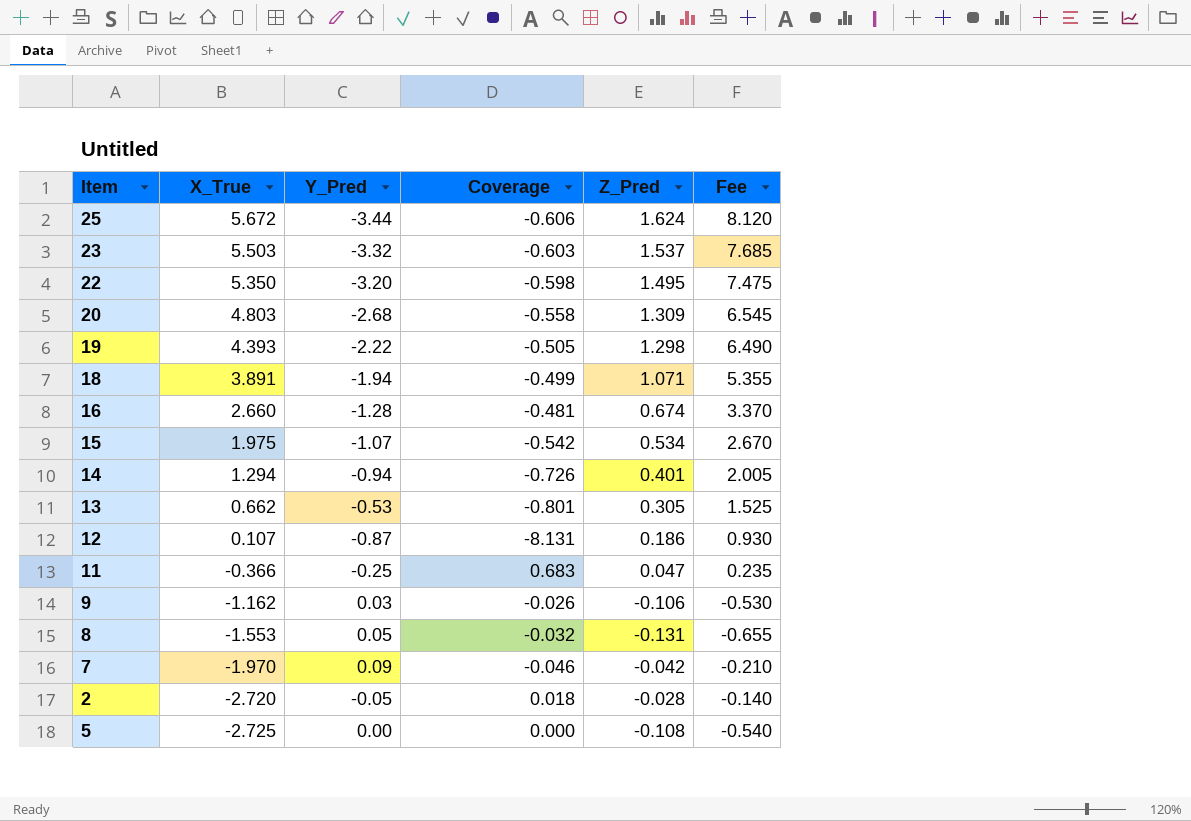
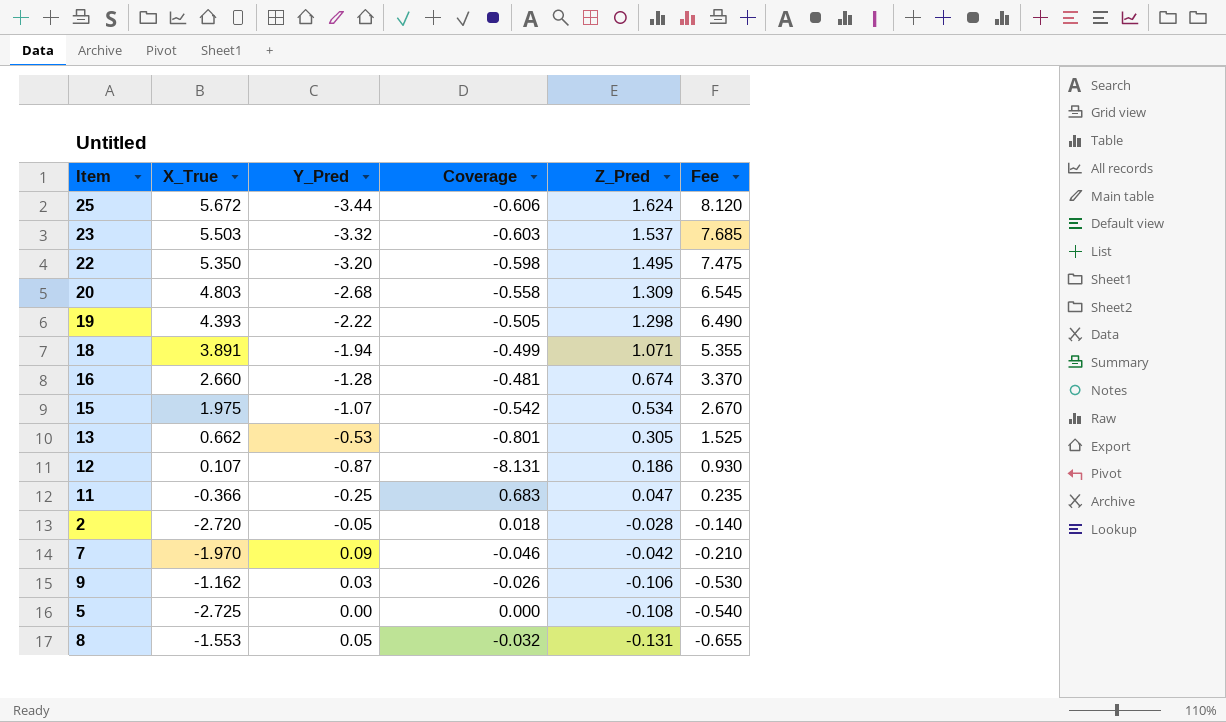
row order: X_True descending -> Z_Pred descending
row 14: 1.294 | -0.94 | -0.726 | 0.401 | 2.005 -> none

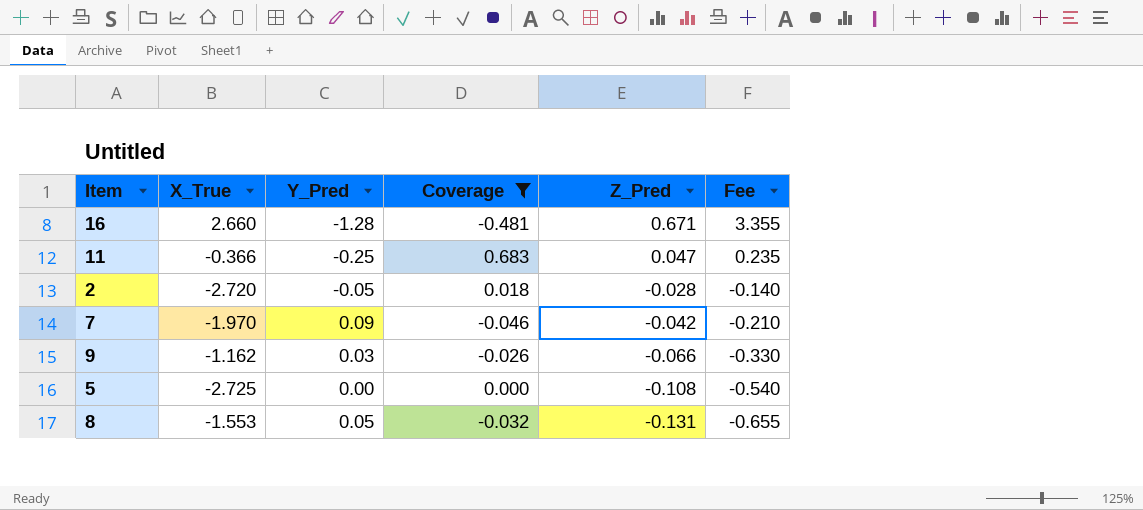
filter: none -> Coverage >= -0.481
16 | Z_Pred: 0.674 -> 0.671
16 | Fee: 3.370 -> 3.355
9 | Z_Pred: -0.106 -> -0.066
9 | Fee: -0.530 -> -0.330

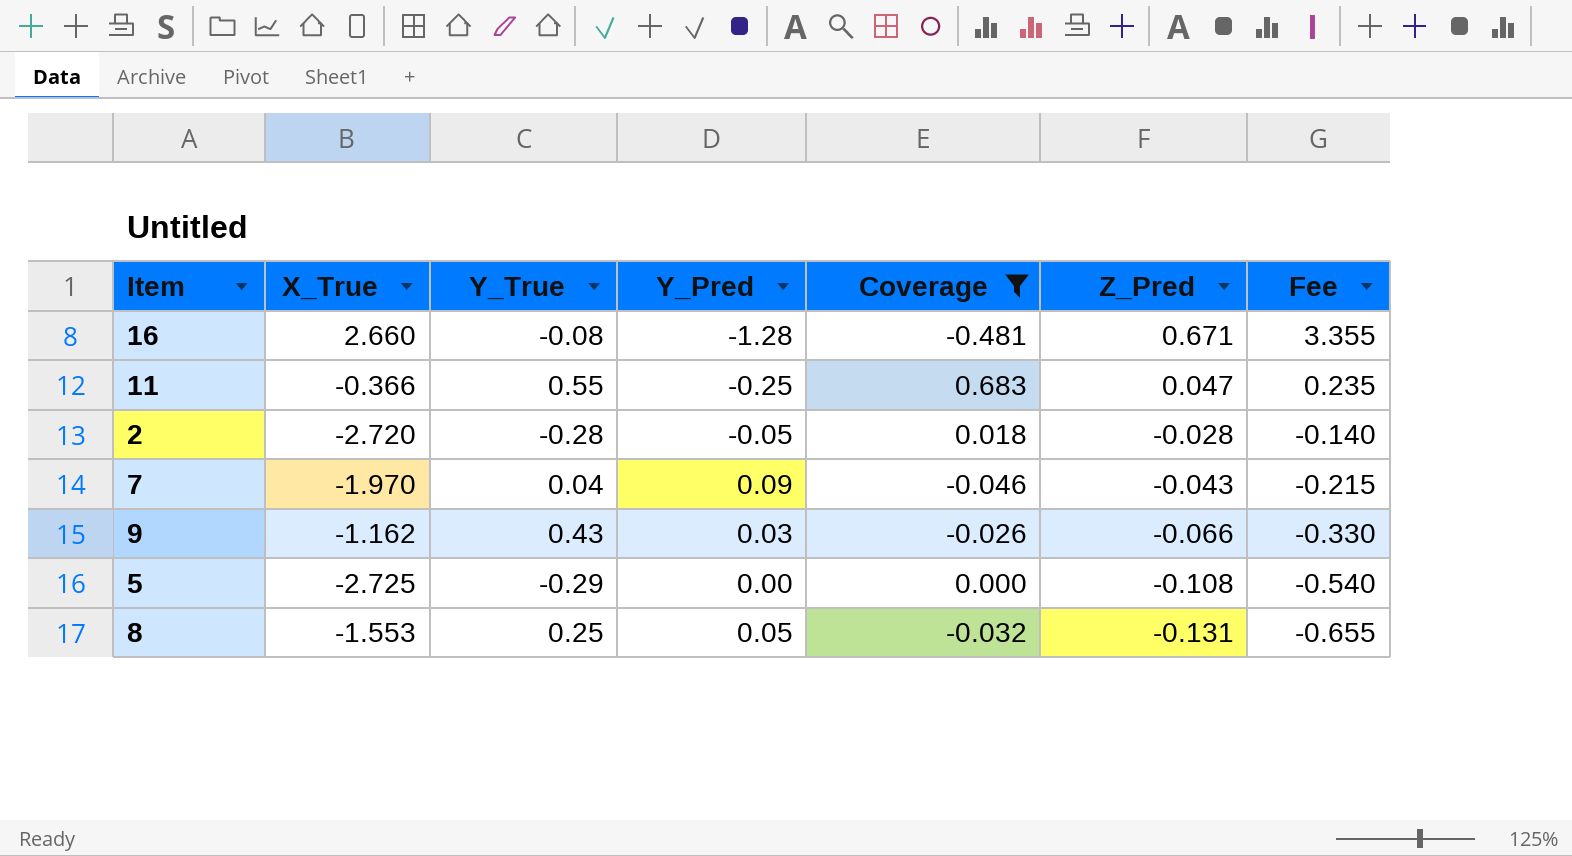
column Y_True | position: none -> 3
7 | Z_Pred: -0.042 -> -0.043
7 | Fee: -0.210 -> -0.215

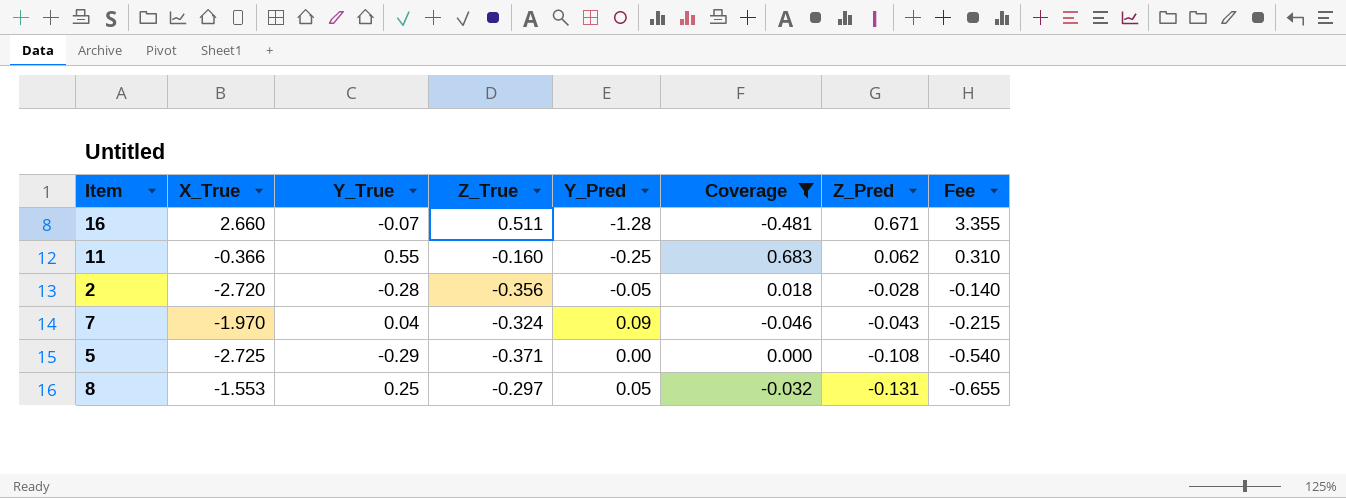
column Z_True | position: none -> 4
row 9: -1.162 | 0.43 | 0.03 | -0.026 | -0.066 | -0.330 -> none
16 | Y_True: -0.08 -> -0.07
11 | Z_Pred: 0.047 -> 0.062
11 | Fee: 0.235 -> 0.310

